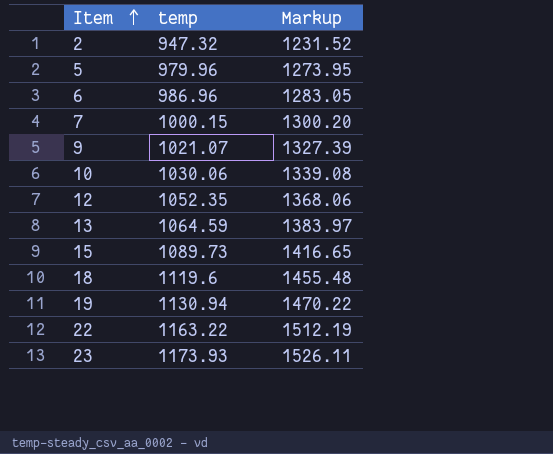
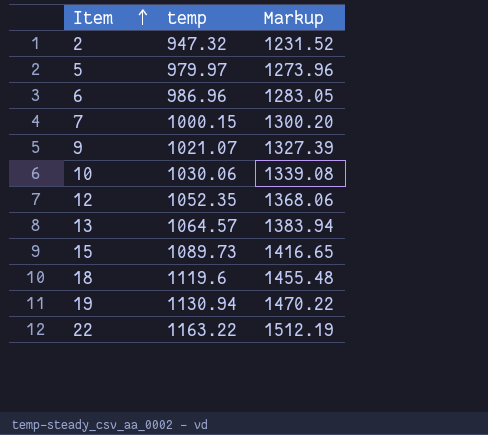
row 23: 1173.93 | 1526.11 -> none
5 | temp: 979.96 -> 979.97
5 | Markup: 1273.95 -> 1273.96
13 | temp: 1064.59 -> 1064.57
13 | Markup: 1383.97 -> 1383.94

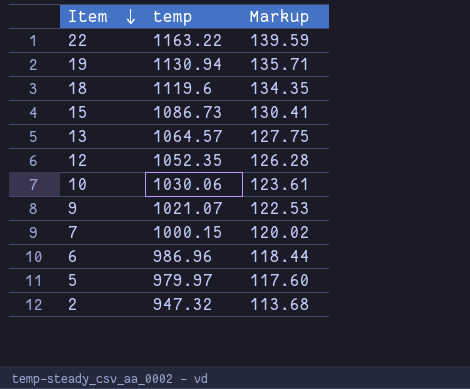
row order: Item ascending -> Item descending
column Markup | formula: [temp] * 1.3 -> [temp] * 0.12
15 | temp: 1089.73 -> 1086.73

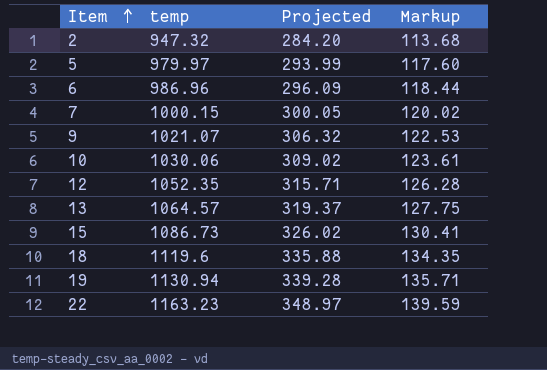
row order: Item descending -> Item ascending
column Projected | formula: none -> [temp] * 0.3
22 | temp: 1163.22 -> 1163.23

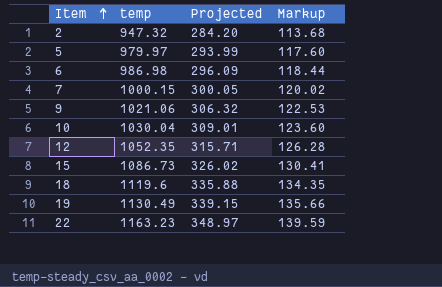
row 13: 1064.57 | 319.37 | 127.75 -> none
6 | temp: 986.96 -> 986.98
9 | temp: 1021.07 -> 1021.06
10 | temp: 1030.06 -> 1030.04
10 | Projected: 309.02 -> 309.01
10 | Markup: 123.61 -> 123.60
19 | temp: 1130.94 -> 1130.49
19 | Projected: 339.28 -> 339.15
19 | Markup: 135.71 -> 135.66

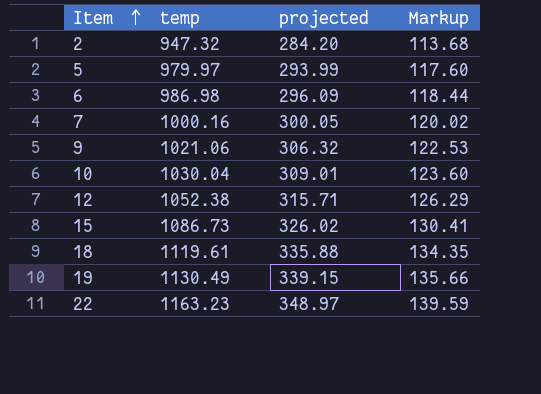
column name: Projected -> projected
7 | temp: 1000.15 -> 1000.16
12 | temp: 1052.35 -> 1052.38
12 | Markup: 126.28 -> 126.29
18 | temp: 1119.6 -> 1119.61

